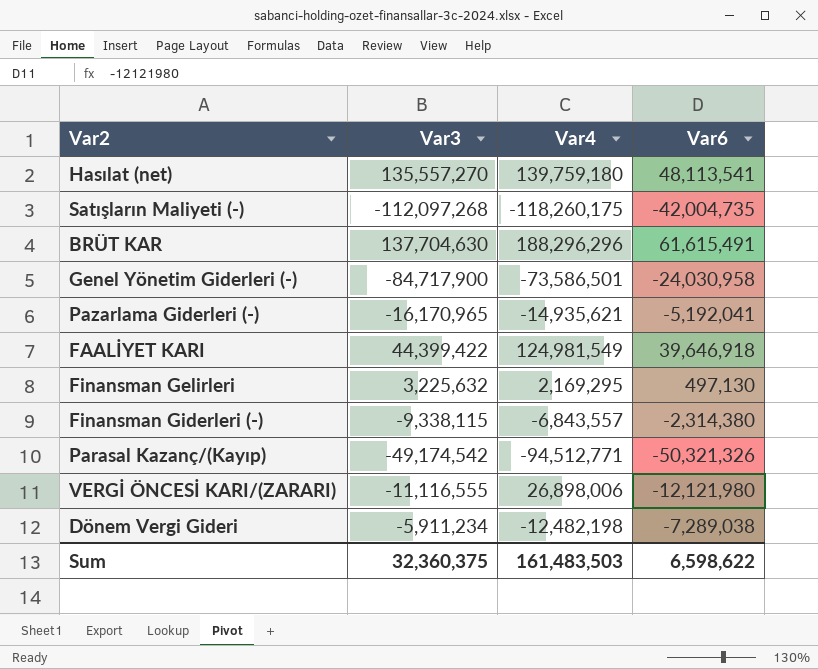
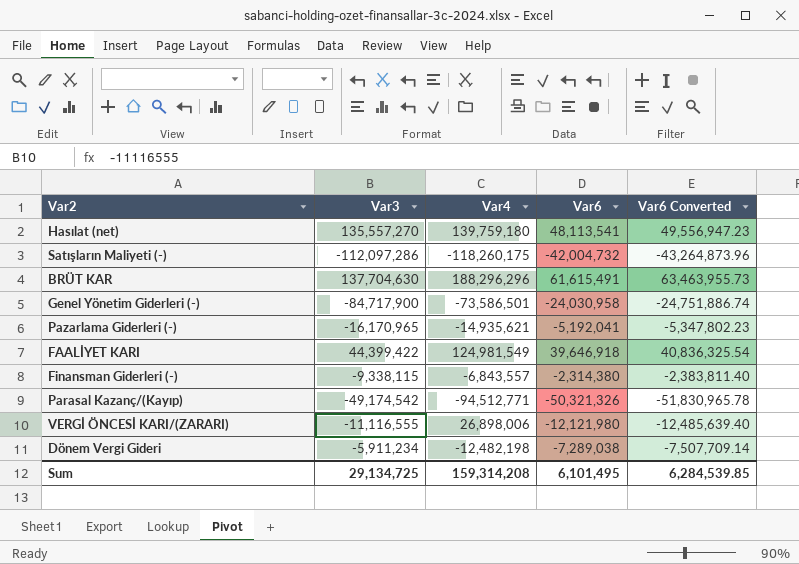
column Var6 Converted | formula: none -> [Var6] * 1.03
row Finansman Gelirleri: 3,225,632 | 2,169,295 | 497,130 -> none
Satışların Maliyeti (-) | Var3: -112,097,268 -> -112,097,286
Satışların Maliyeti (-) | Var6: -42,004,735 -> -42,004,732
Sum | Var3: 32,360,375 -> 29,134,725
Sum | Var4: 161,483,503 -> 159,314,208
Sum | Var6: 6,598,622 -> 6,101,495

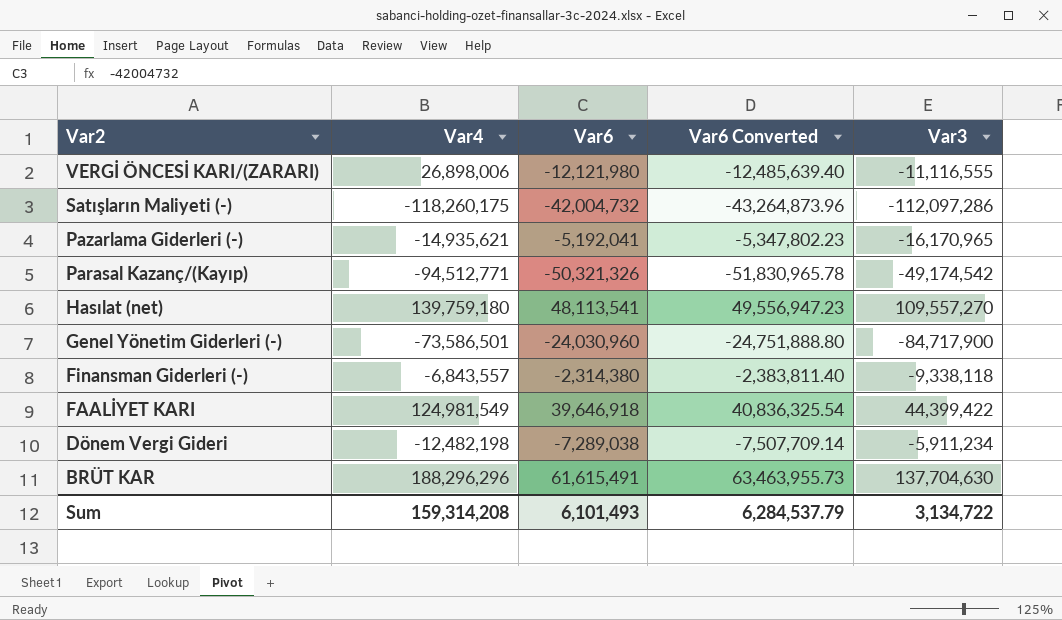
row order: none -> Var2 descending
column Var3 | position: 2 -> 5
Hasılat (net) | Var3: 135,557,270 -> 109,557,270
Genel Yönetim Giderleri (-) | Var6: -24,030,958 -> -24,030,960
Genel Yönetim Giderleri (-) | Var6 Converted: -24,751,886.74 -> -24,751,888.80
Finansman Giderleri (-) | Var3: -9,338,115 -> -9,338,118
Sum | Var6: 6,101,495 -> 6,101,493
Sum | Var6 Converted: 6,284,539.85 -> 6,284,537.79
Sum | Var3: 29,134,725 -> 3,134,722

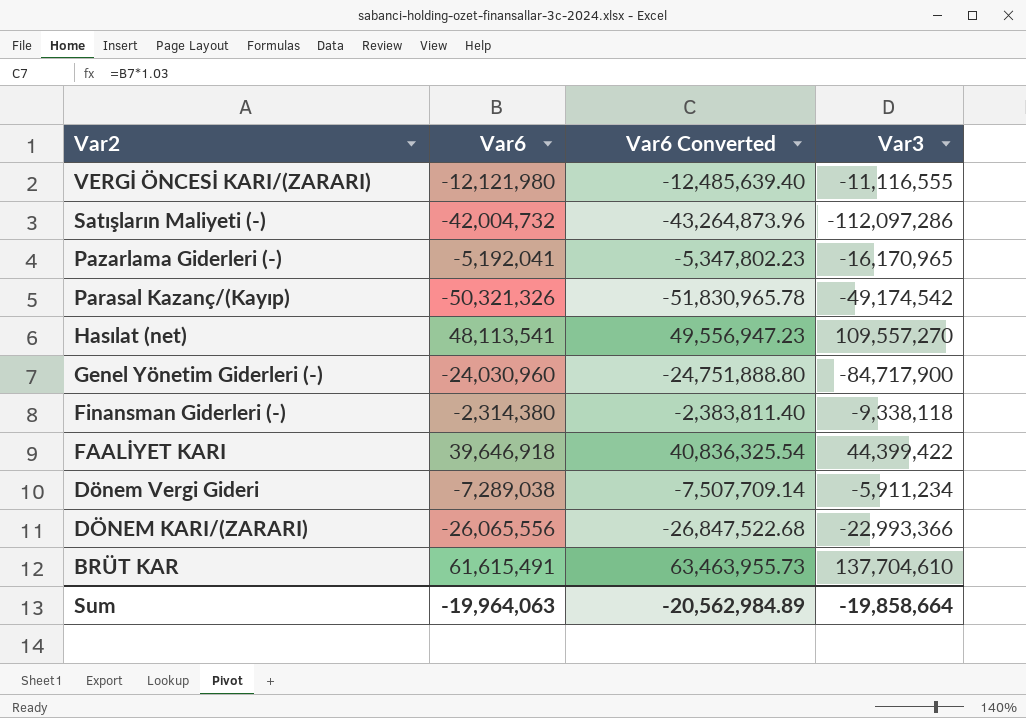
column Var4 | position: 2 -> none
row DÖNEM KARI/(ZARARI): none -> -26,065,556 | -26,847,522.68 | -22,993,366
BRÜT KAR | Var3: 137,704,630 -> 137,704,610
Sum | Var6: 6,101,493 -> -19,964,063
Sum | Var6 Converted: 6,284,537.79 -> -20,562,984.89
Sum | Var3: 3,134,722 -> -19,858,664

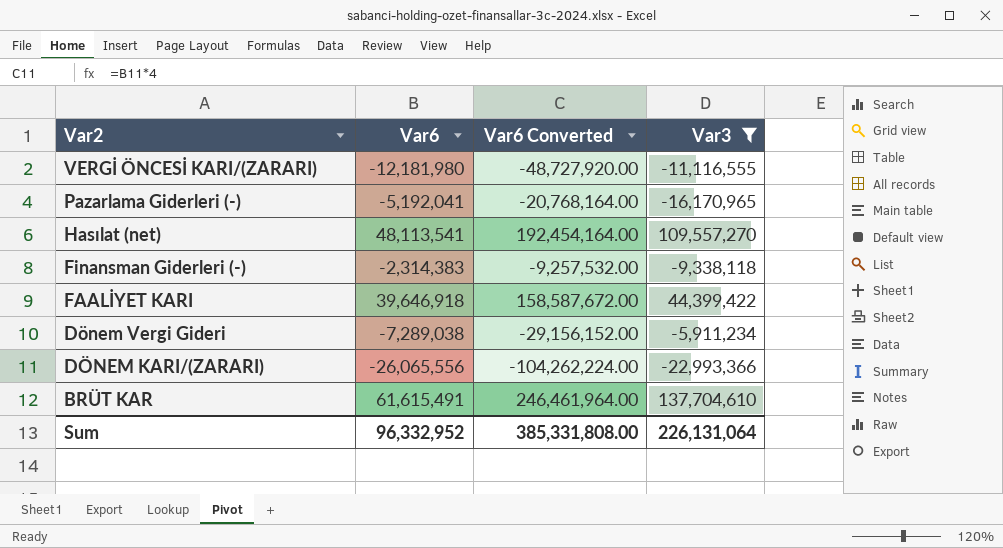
filter: none -> Var3 >= -22,993,366
column Var6 Converted | formula: [Var6] * 1.03 -> [Var6] * 4
VERGİ ÖNCESİ KARI/(ZARARI) | Var6: -12,121,980 -> -12,181,980
Finansman Giderleri (-) | Var6: -2,314,380 -> -2,314,383
Sum | Var6: -19,964,063 -> 96,332,952
Sum | Var6 Converted: -20,562,984.89 -> 385,331,808.00
Sum | Var3: -19,858,664 -> 226,131,064

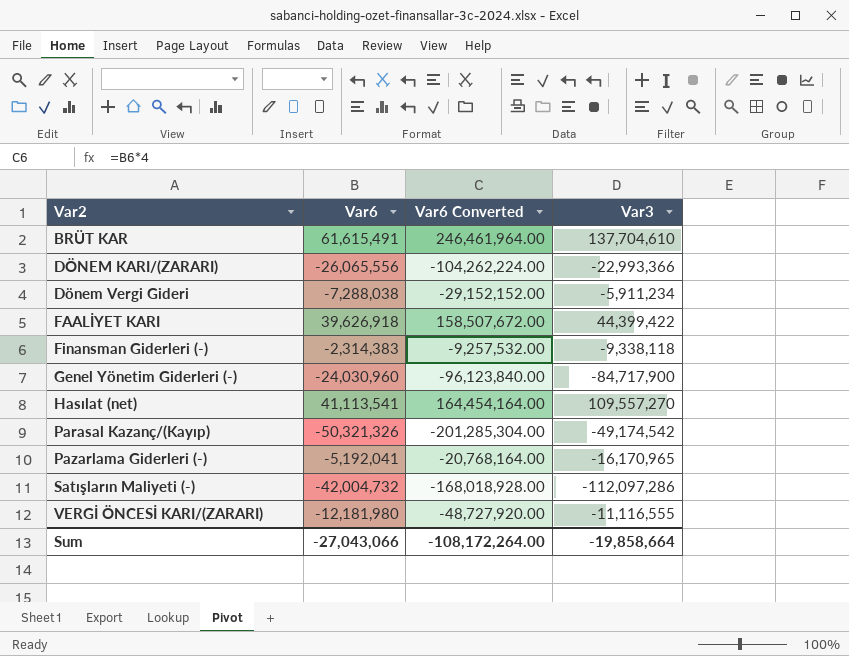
filter: Var3 >= -22,993,366 -> none
row order: Var2 descending -> Var2 ascending
Dönem Vergi Gideri | Var6: -7,289,038 -> -7,288,038
Dönem Vergi Gideri | Var6 Converted: -29,156,152.00 -> -29,152,152.00
FAALİYET KARI | Var6: 39,646,918 -> 39,626,918
FAALİYET KARI | Var6 Converted: 158,587,672.00 -> 158,507,672.00
Hasılat (net) | Var6: 48,113,541 -> 41,113,541
Hasılat (net) | Var6 Converted: 192,454,164.00 -> 164,454,164.00
Sum | Var6: 96,332,952 -> -27,043,066
Sum | Var6 Converted: 385,331,808.00 -> -108,172,264.00
Sum | Var3: 226,131,064 -> -19,858,664

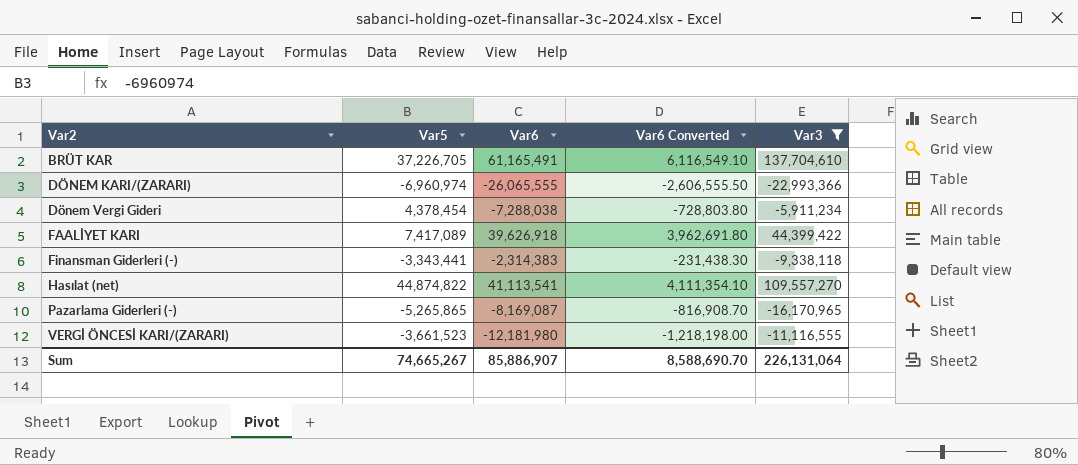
filter: none -> Var3 >= -22,993,366
column Var5 | position: none -> 2
column Var6 Converted | formula: [Var6] * 4 -> [Var6] * 0.1
BRÜT KAR | Var6: 61,615,491 -> 61,165,491
DÖNEM KARI/(ZARARI) | Var6: -26,065,556 -> -26,065,555
Pazarlama Giderleri (-) | Var6: -5,192,041 -> -8,169,087
Sum | Var6: -27,043,066 -> 85,886,907
Sum | Var6 Converted: -108,172,264.00 -> 8,588,690.70
Sum | Var3: -19,858,664 -> 226,131,064

